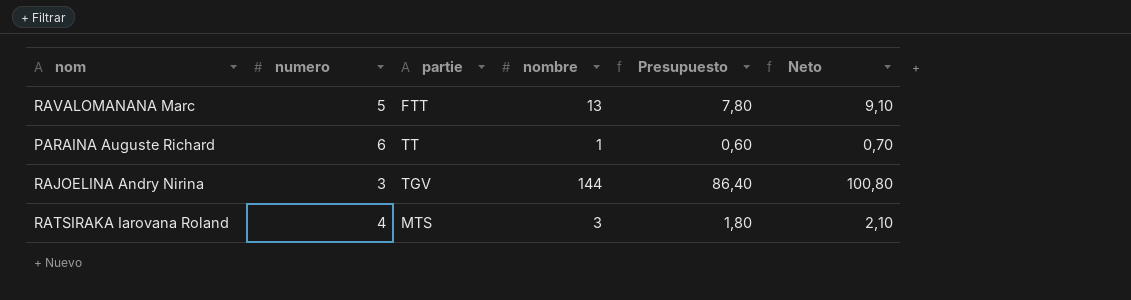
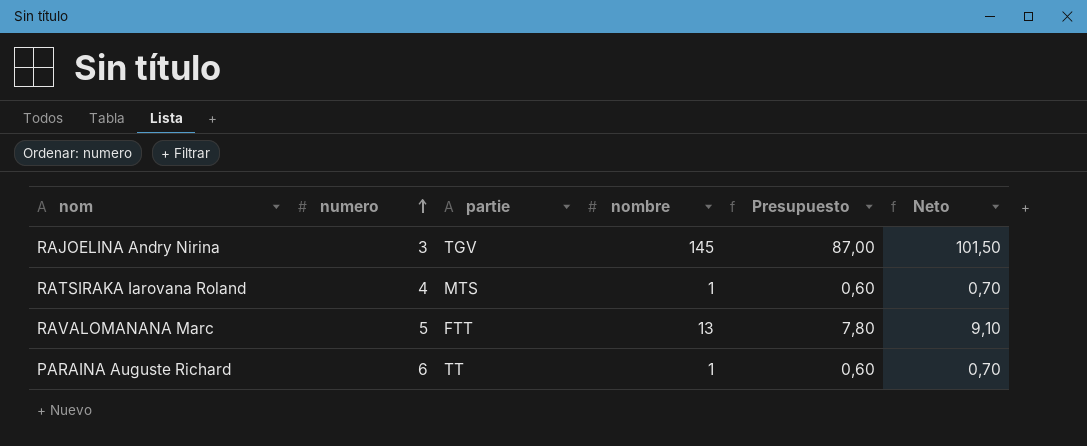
row order: none -> numero ascending
RAJOELINA Andry Nirina | nombre: 144 -> 145
RAJOELINA Andry Nirina | Presupuesto: 86,40 -> 87,00
RAJOELINA Andry Nirina | Neto: 100,80 -> 101,50
RATSIRAKA Iarovana Roland | nombre: 3 -> 1
RATSIRAKA Iarovana Roland | Presupuesto: 1,80 -> 0,60
RATSIRAKA Iarovana Roland | Neto: 2,10 -> 0,70

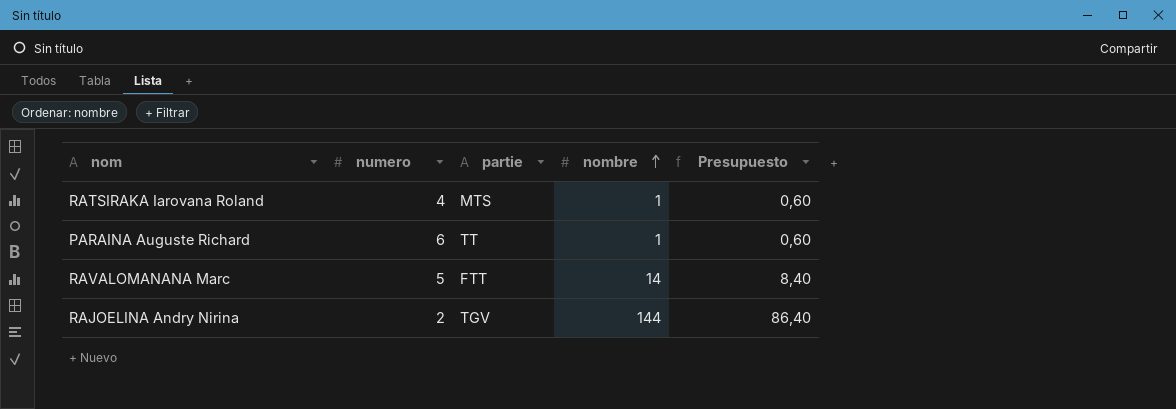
row order: numero ascending -> nombre ascending
column Neto | formula: [nombre] * 0,7 -> none
RAVALOMANANA Marc | nombre: 13 -> 14
RAVALOMANANA Marc | Presupuesto: 7,80 -> 8,40
RAJOELINA Andry Nirina | numero: 3 -> 2
RAJOELINA Andry Nirina | nombre: 145 -> 144
RAJOELINA Andry Nirina | Presupuesto: 87,00 -> 86,40

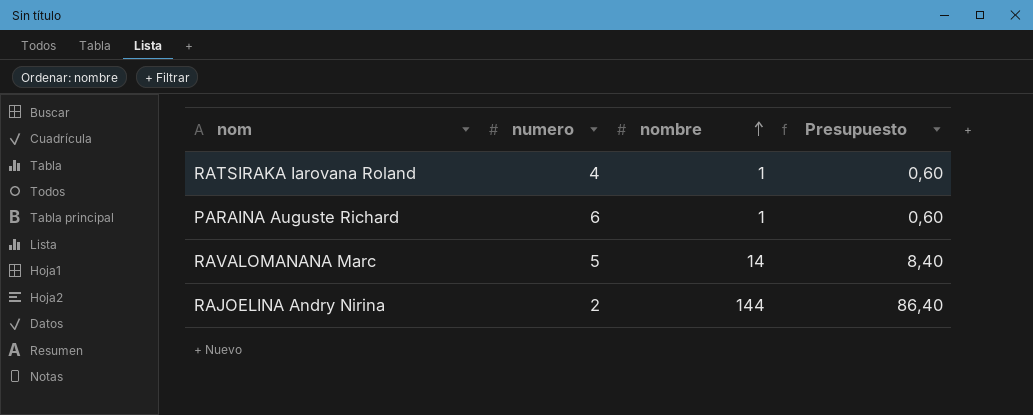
column partie | position: 3 -> none

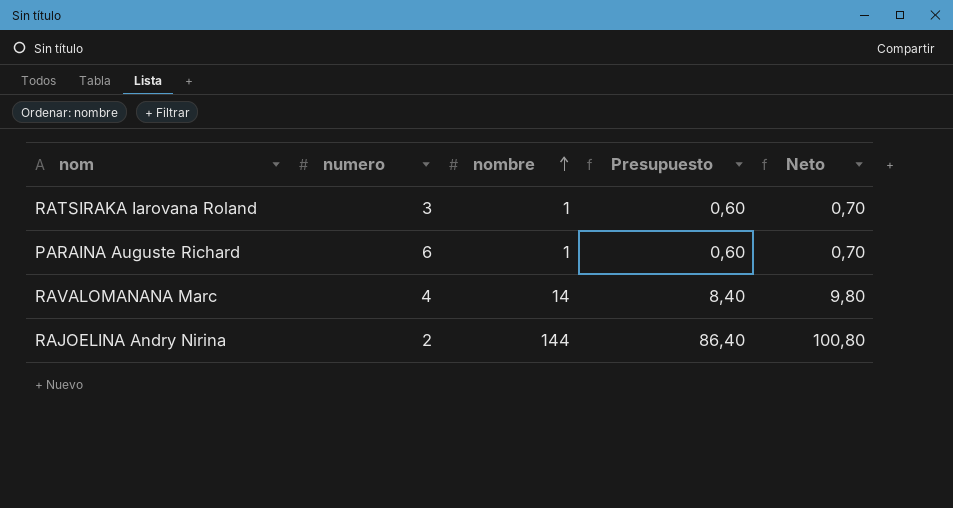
column Neto | formula: none -> [nombre] * 0,7
RATSIRAKA Iarovana Roland | numero: 4 -> 3
RAVALOMANANA Marc | numero: 5 -> 4

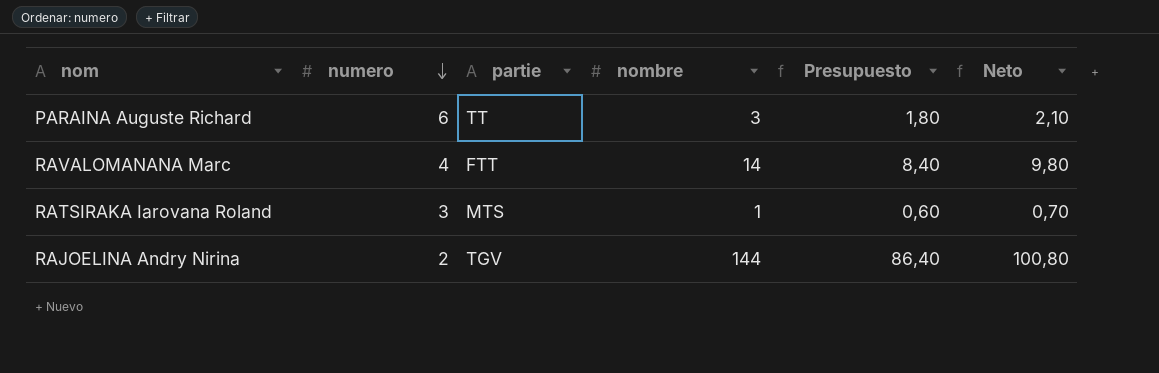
row order: nombre ascending -> numero descending
column partie | position: none -> 3
PARAINA Auguste Richard | nombre: 1 -> 3
PARAINA Auguste Richard | Presupuesto: 0,60 -> 1,80
PARAINA Auguste Richard | Neto: 0,70 -> 2,10

